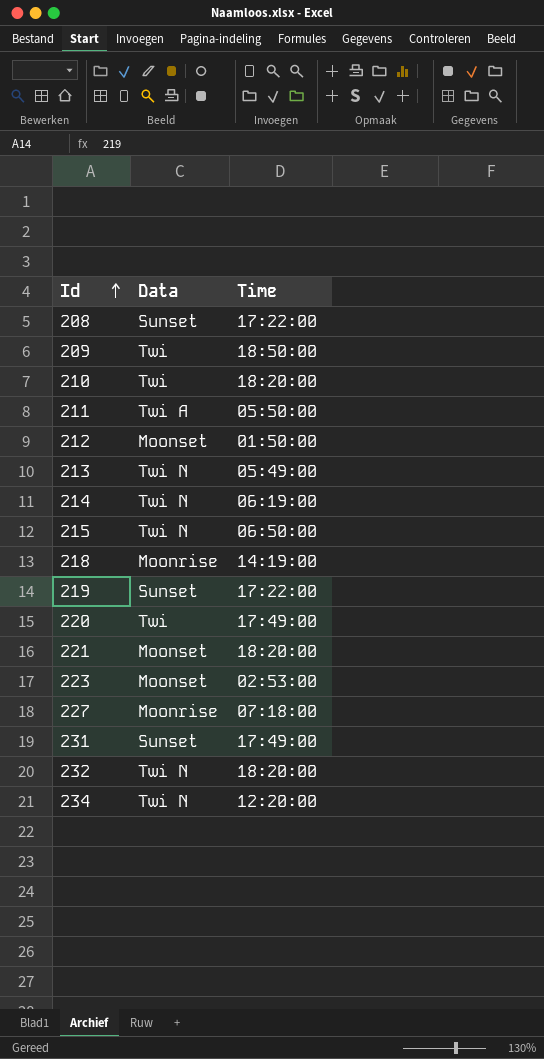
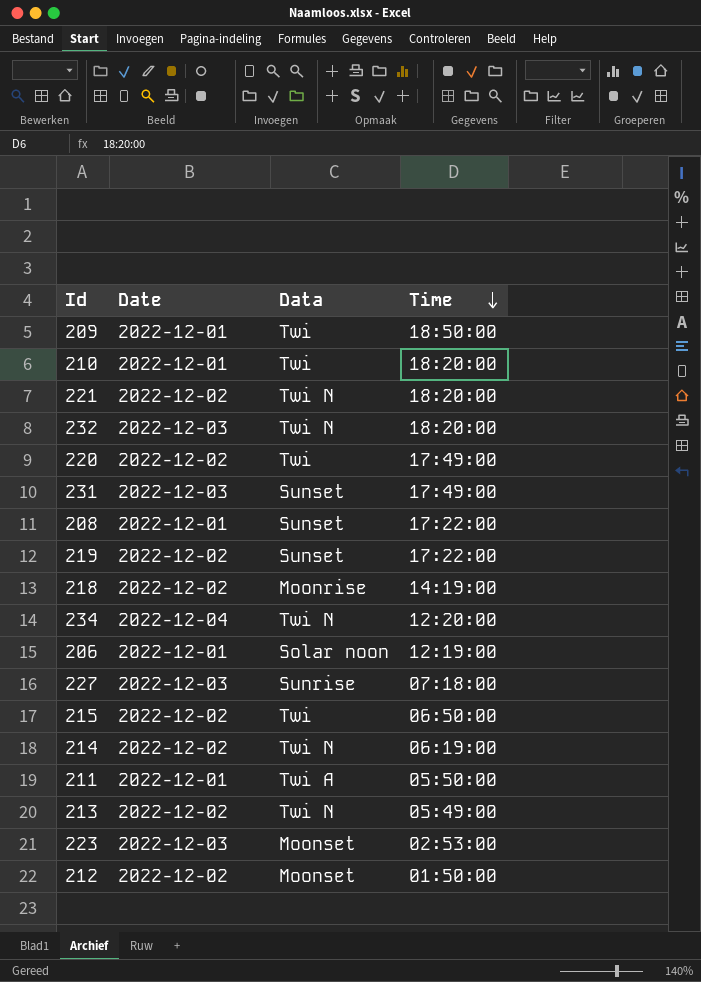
row order: Id ascending -> Time descending
column Date | position: none -> 2
221 | Data: Moonset -> Twi N
row 206: none -> 2022-12-01 | Solar noon | 12:19:00
227 | Data: Moonrise -> Sunrise
215 | Data: Twi N -> Twi

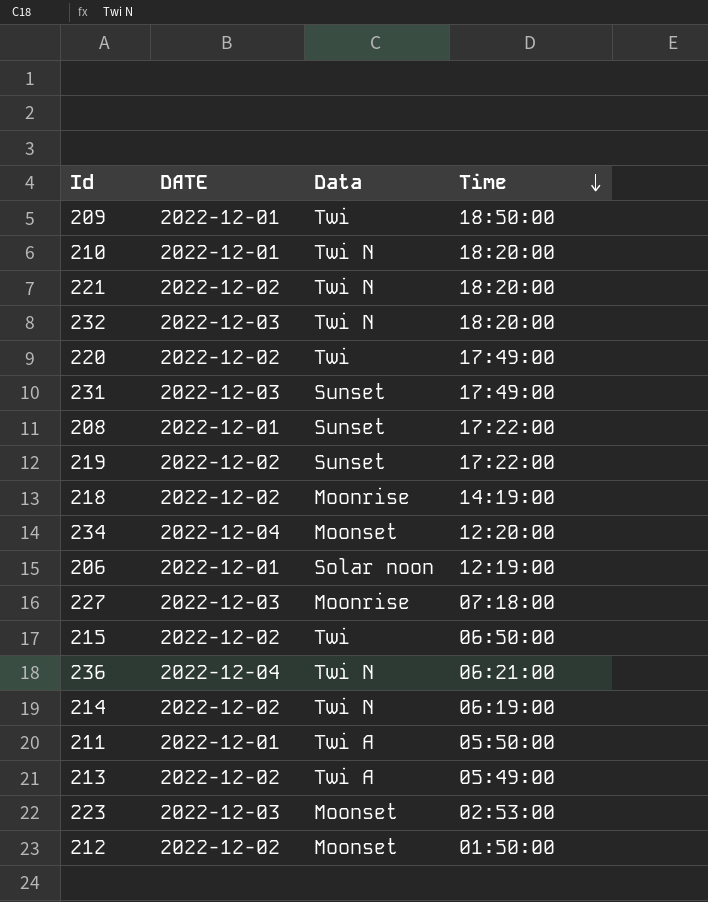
column name: Date -> DATE
210 | Data: Twi -> Twi N
234 | Data: Twi N -> Moonset
227 | Data: Sunrise -> Moonrise
row 236: none -> 2022-12-04 | Twi N | 06:21:00
213 | Data: Twi N -> Twi A

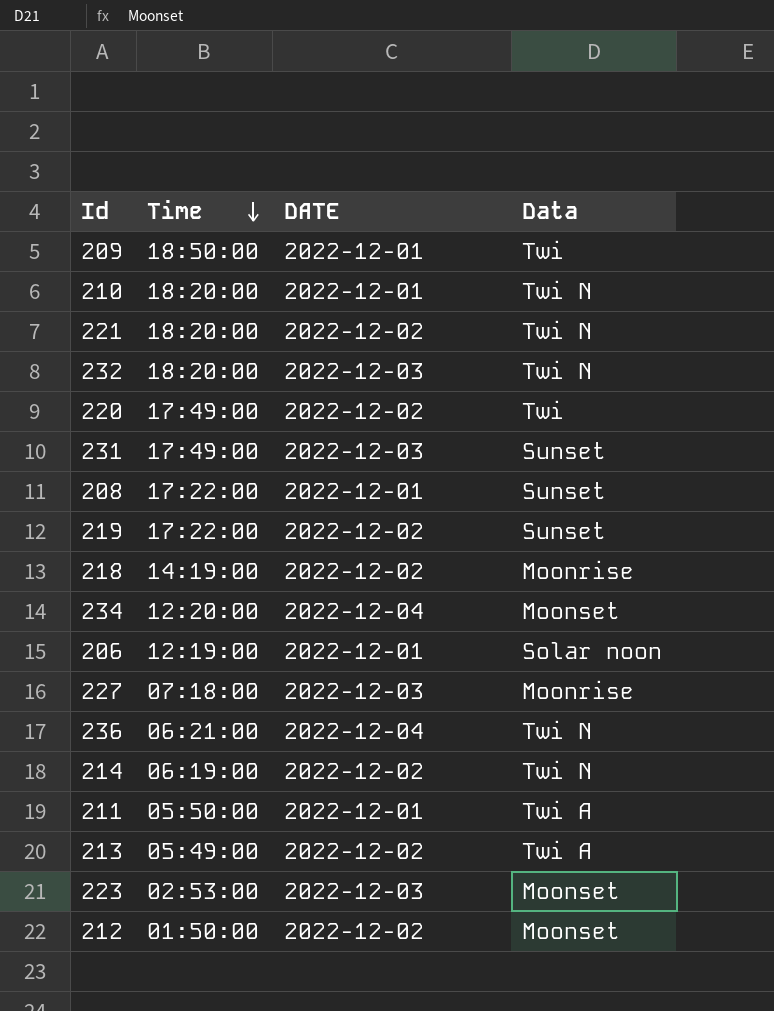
column Time | position: 4 -> 2
row 215: 2022-12-02 | Twi | 06:50:00 -> none

